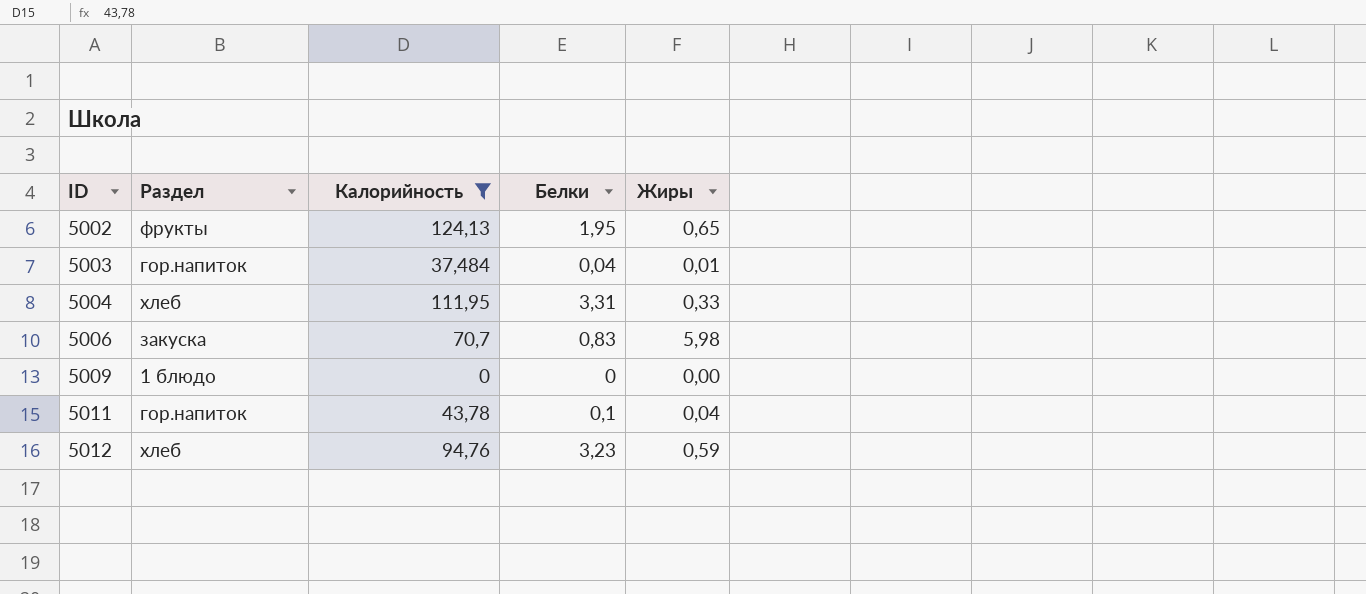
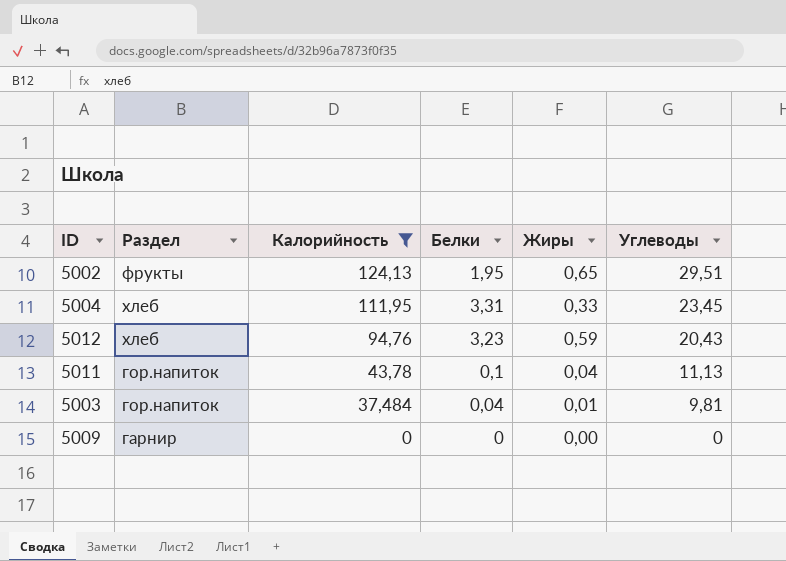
row order: ID ascending -> Калорийность descending
column Углеводы | position: none -> 6
row 5006: закуска | 70,7 | 0,83 | 5,98 -> none
5009 | Раздел: 1 блюдо -> гарнир

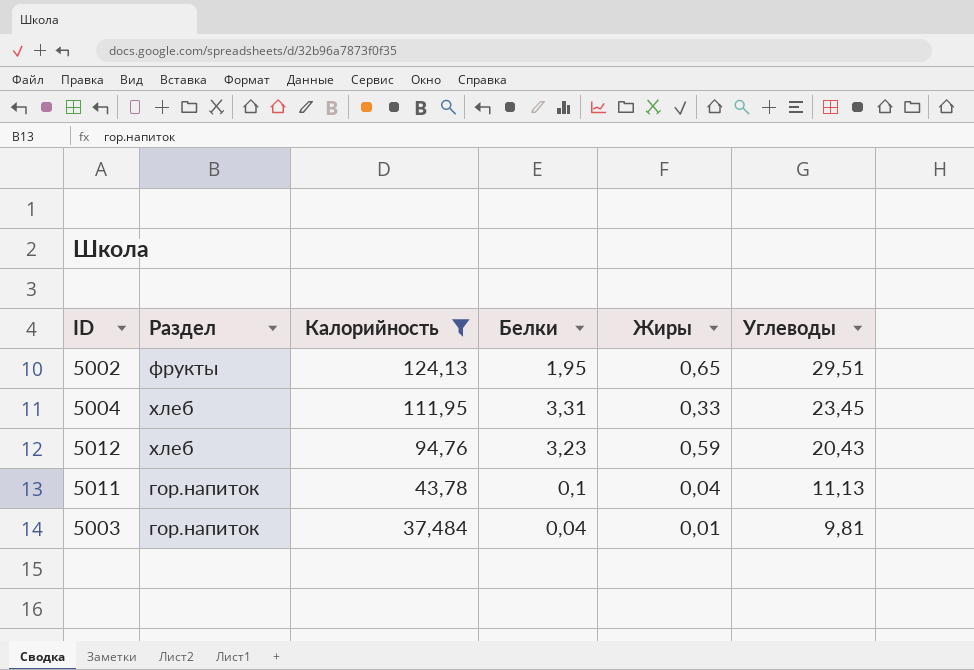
row 5009: гарнир | 0 | 0 | 0,00 | 0 -> none

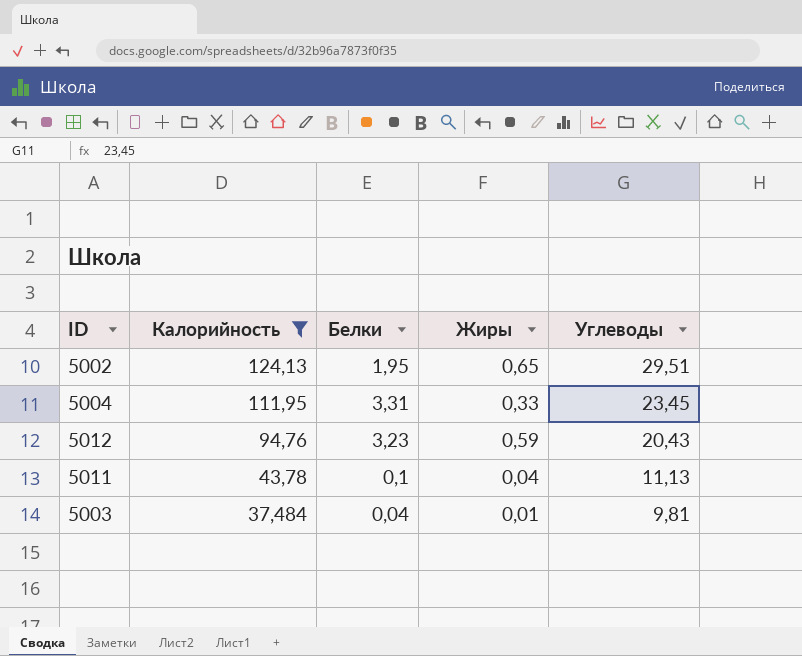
column Раздел | position: 2 -> none

